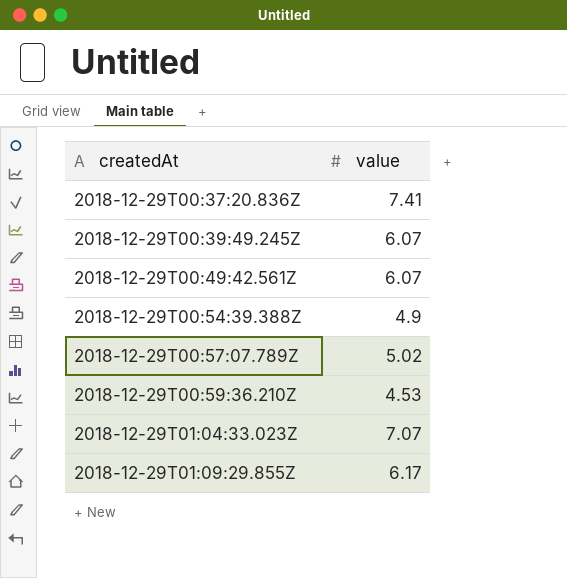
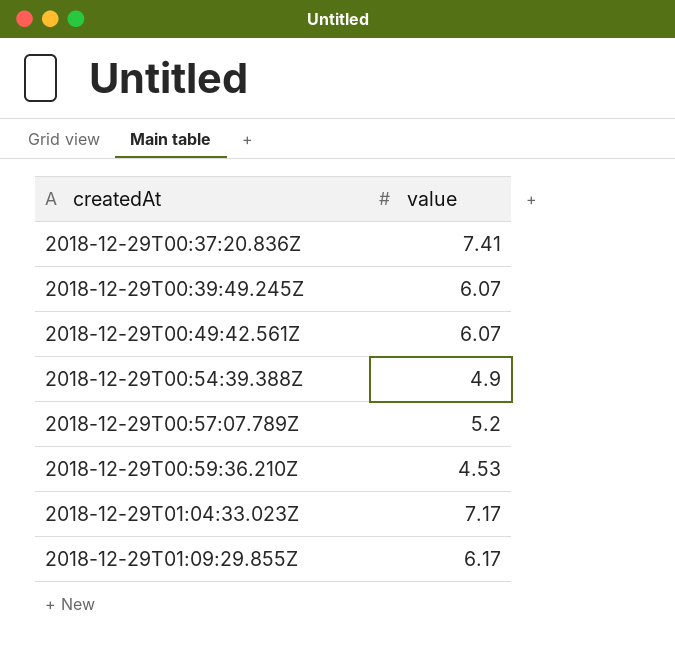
2018-12-29T00:57:07.789Z | value: 5.02 -> 5.2
2018-12-29T01:04:33.023Z | value: 7.07 -> 7.17

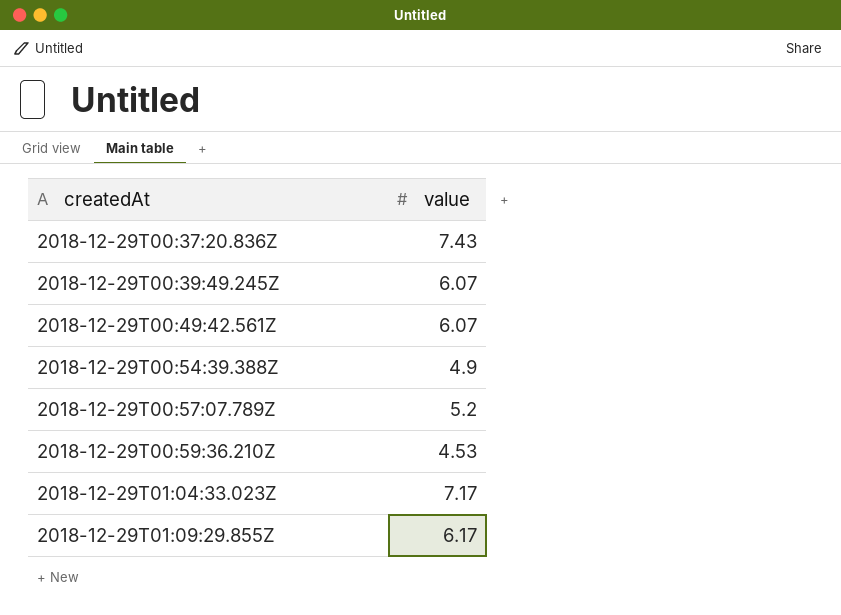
2018-12-29T00:37:20.836Z | value: 7.41 -> 7.43

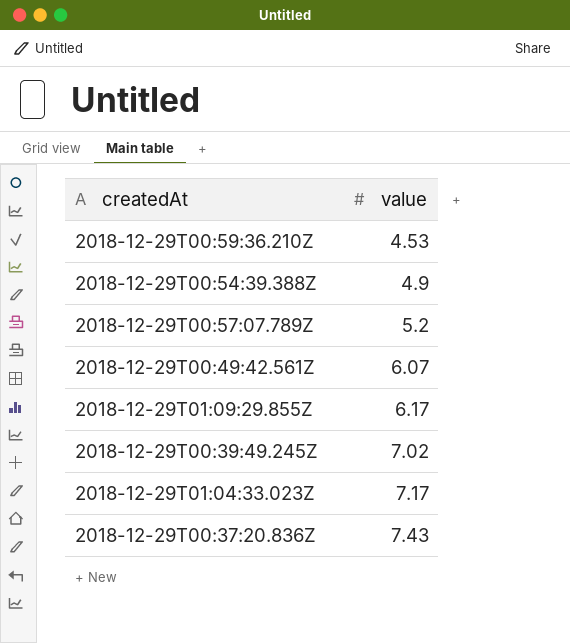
row order: createdAt ascending -> value ascending
2018-12-29T00:39:49.245Z | value: 6.07 -> 7.02

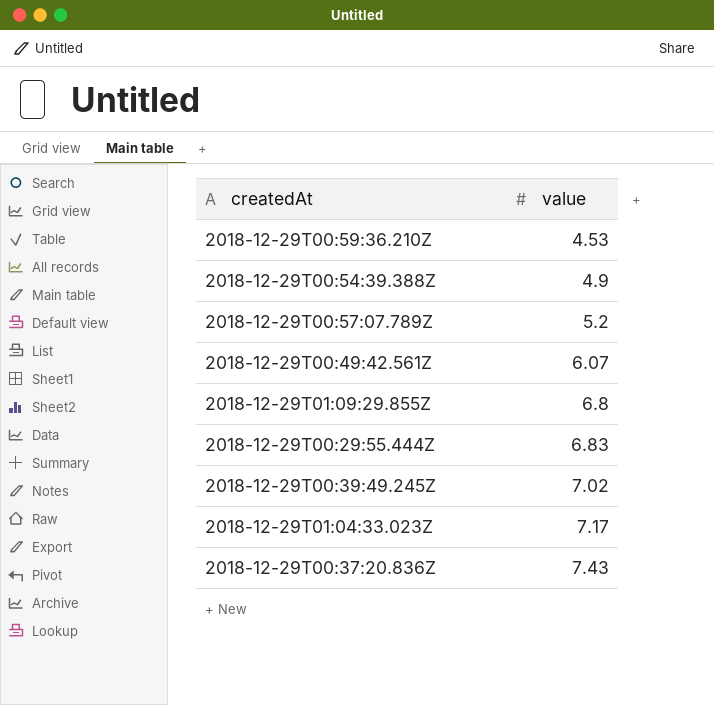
2018-12-29T01:09:29.855Z | value: 6.17 -> 6.8
row 2018-12-29T00:29:55.444Z: none -> 6.83

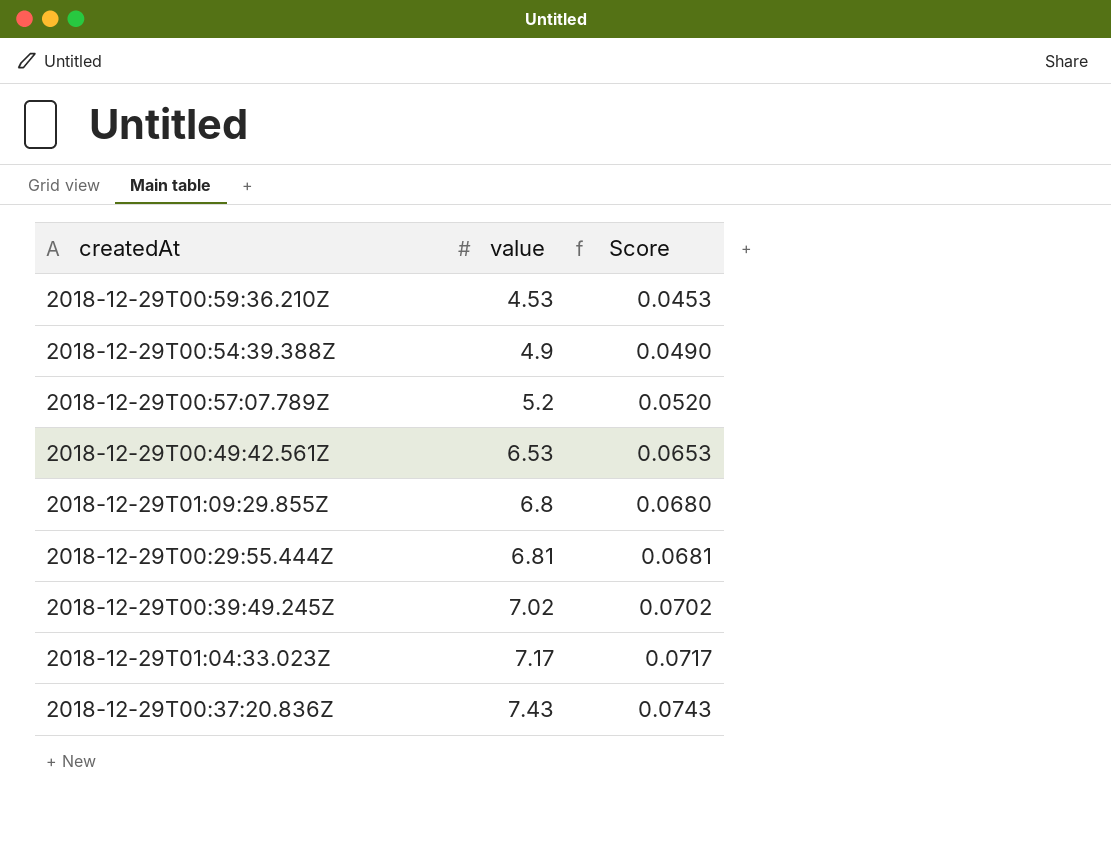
column Score | formula: none -> [value] * 0.01
2018-12-29T00:49:42.561Z | value: 6.07 -> 6.53
2018-12-29T00:29:55.444Z | value: 6.83 -> 6.81

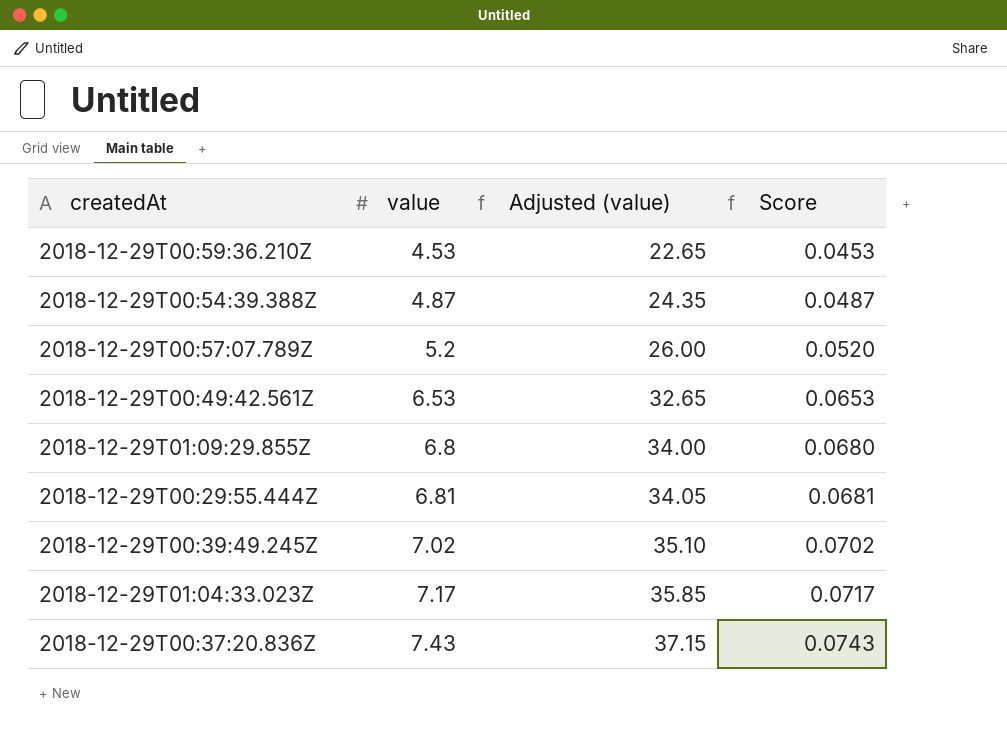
column Adjusted (value) | formula: none -> [value] * 5
2018-12-29T00:54:39.388Z | value: 4.9 -> 4.87
2018-12-29T00:54:39.388Z | Score: 0.0490 -> 0.0487

